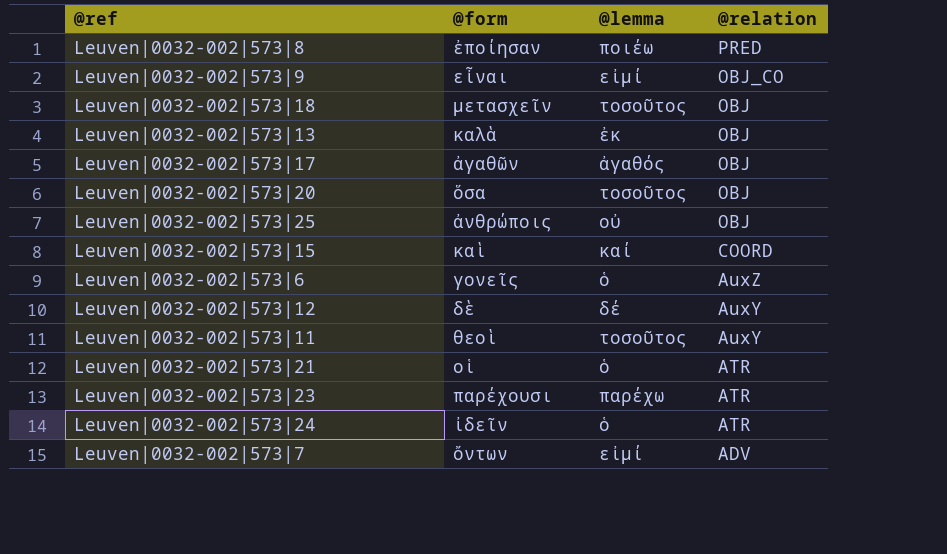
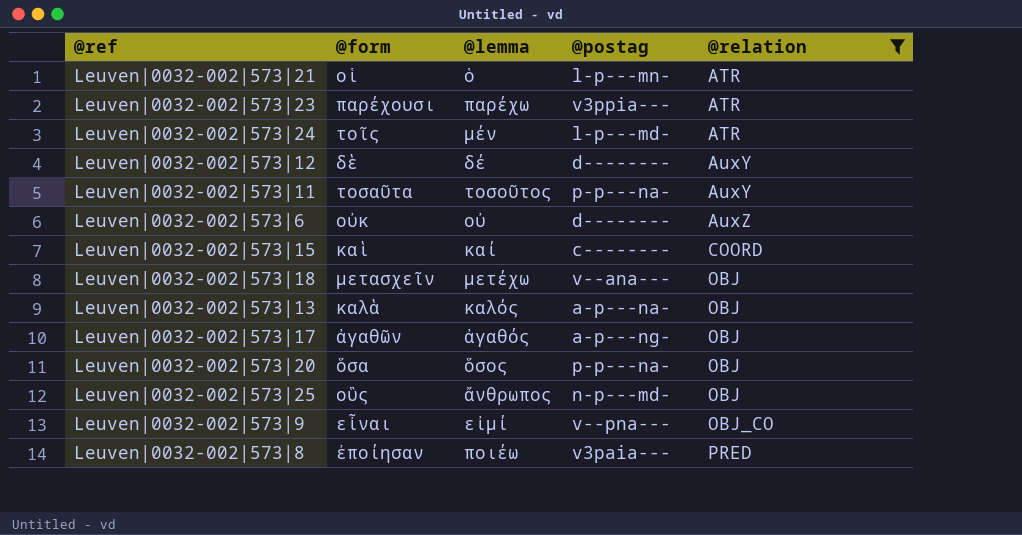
filter: none -> @relation != ADV
row order: @relation descending -> @relation ascending
column @postag | position: none -> 4
Leuven|0032-002|573|24 | @form: ἰδεῖν -> τοῖς
Leuven|0032-002|573|24 | @lemma: ὁ -> μέν
Leuven|0032-002|573|11 | @form: θεοὶ -> τοσαῦτα
Leuven|0032-002|573|6 | @form: γονεῖς -> οὐκ
Leuven|0032-002|573|6 | @lemma: ὁ -> οὐ
Leuven|0032-002|573|18 | @lemma: τοσοῦτος -> μετέχω
Leuven|0032-002|573|13 | @lemma: ἐκ -> καλός
Leuven|0032-002|573|20 | @lemma: τοσοῦτος -> ὅσος
Leuven|0032-002|573|25 | @form: ἀνθρώποις -> οὓς
Leuven|0032-002|573|25 | @lemma: οὐ -> ἄνθρωπος

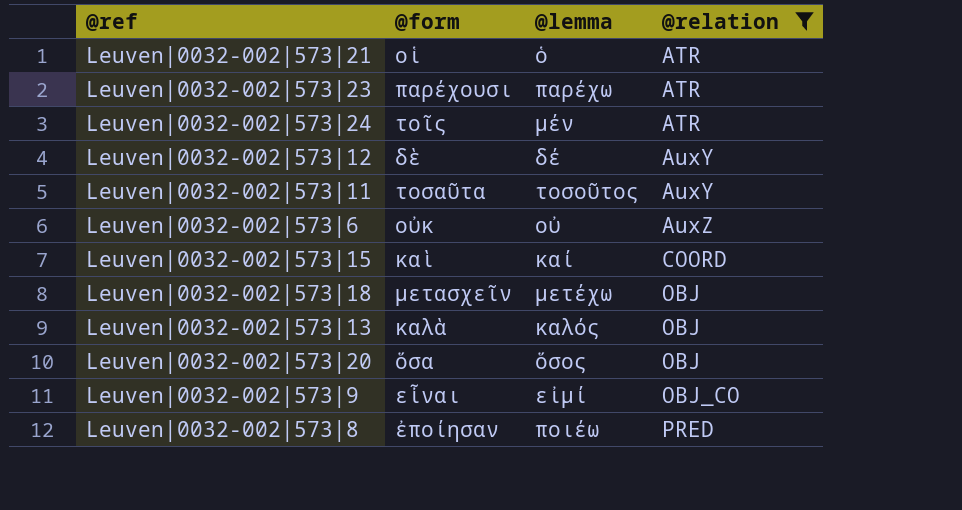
column @postag | position: 4 -> none
row Leuven|0032-002|573|17: ἀγαθῶν | ἀγαθός | a-p---ng- | OBJ -> none
row Leuven|0032-002|573|25: οὓς | ἄνθρωπος | n-p---md- | OBJ -> none

